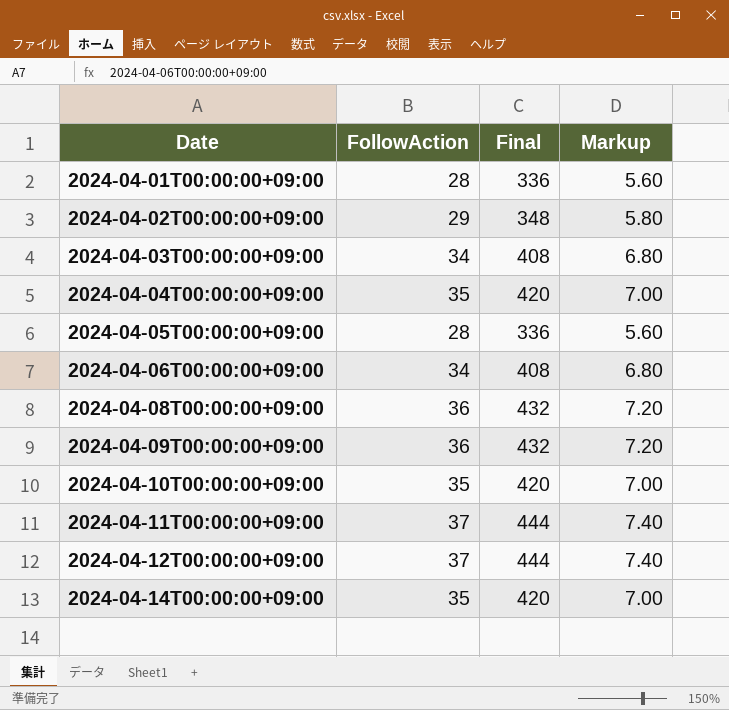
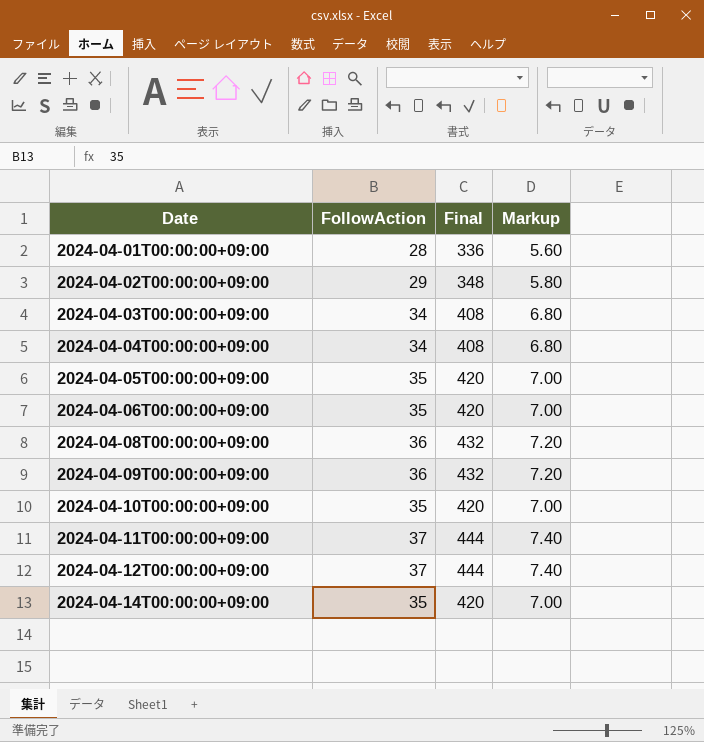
2024-04-04T00:00:00+09:00 | FollowAction: 35 -> 34
2024-04-04T00:00:00+09:00 | Final: 420 -> 408
2024-04-04T00:00:00+09:00 | Markup: 7.00 -> 6.80
2024-04-05T00:00:00+09:00 | FollowAction: 28 -> 35
2024-04-05T00:00:00+09:00 | Final: 336 -> 420
2024-04-05T00:00:00+09:00 | Markup: 5.60 -> 7.00
2024-04-06T00:00:00+09:00 | FollowAction: 34 -> 35
2024-04-06T00:00:00+09:00 | Final: 408 -> 420
2024-04-06T00:00:00+09:00 | Markup: 6.80 -> 7.00

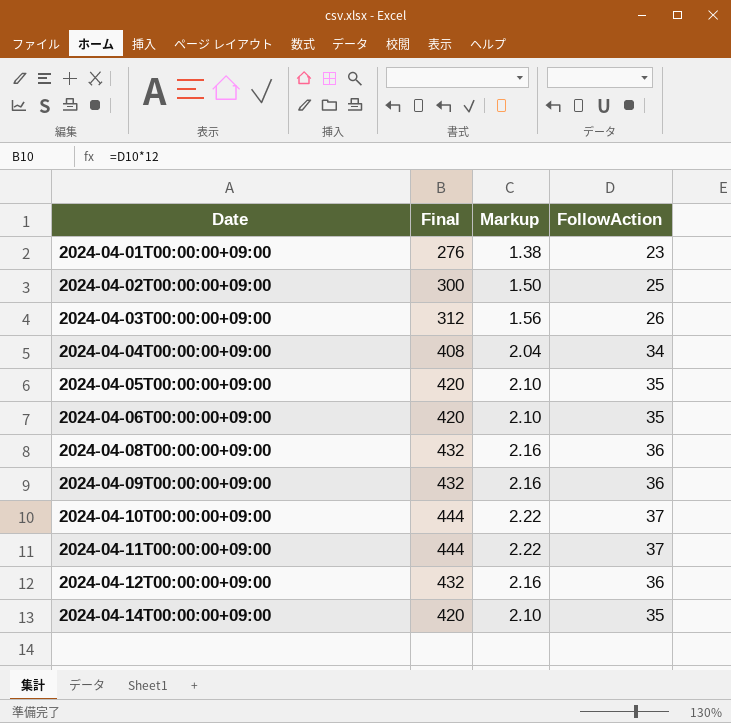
column Markup | formula: [FollowAction] * 0.2 -> [FollowAction] * 0.06
column FollowAction | position: 2 -> 4
2024-04-01T00:00:00+09:00 | Final: 336 -> 276
2024-04-01T00:00:00+09:00 | FollowAction: 28 -> 23
2024-04-02T00:00:00+09:00 | Final: 348 -> 300
2024-04-02T00:00:00+09:00 | FollowAction: 29 -> 25
2024-04-03T00:00:00+09:00 | Final: 408 -> 312
2024-04-03T00:00:00+09:00 | FollowAction: 34 -> 26
2024-04-10T00:00:00+09:00 | Final: 420 -> 444
2024-04-10T00:00:00+09:00 | FollowAction: 35 -> 37
2024-04-12T00:00:00+09:00 | Final: 444 -> 432
2024-04-12T00:00:00+09:00 | FollowAction: 37 -> 36

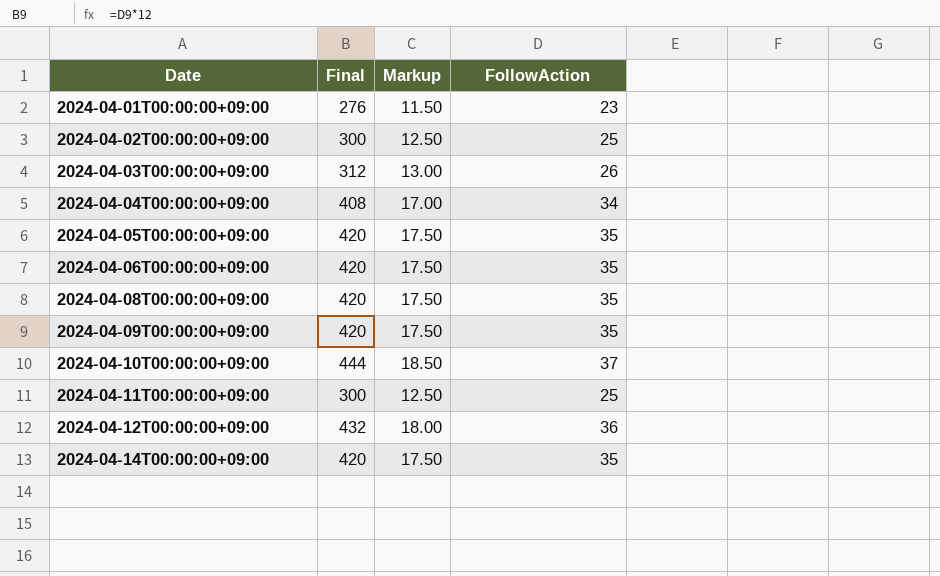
column Markup | formula: [FollowAction] * 0.06 -> [FollowAction] * 0.5
2024-04-08T00:00:00+09:00 | Final: 432 -> 420
2024-04-08T00:00:00+09:00 | FollowAction: 36 -> 35
2024-04-09T00:00:00+09:00 | Final: 432 -> 420
2024-04-09T00:00:00+09:00 | FollowAction: 36 -> 35
2024-04-11T00:00:00+09:00 | Final: 444 -> 300
2024-04-11T00:00:00+09:00 | FollowAction: 37 -> 25

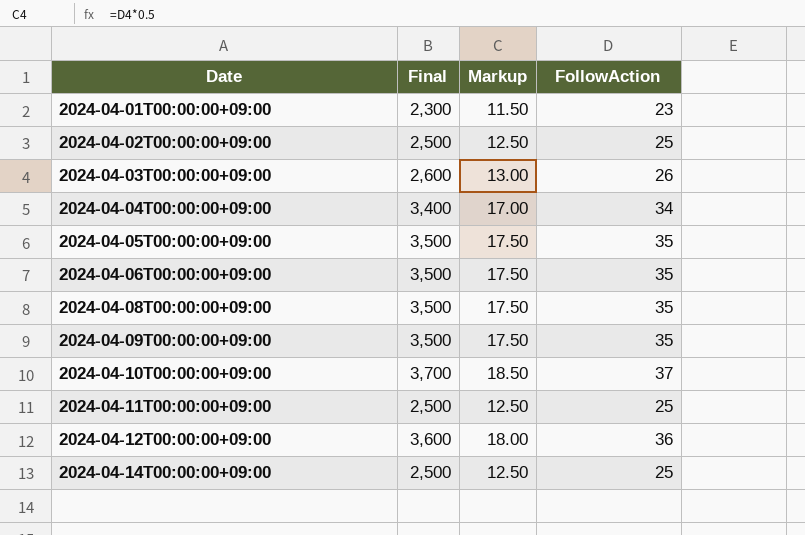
column Final | formula: [FollowAction] * 12 -> [FollowAction] * 100
2024-04-14T00:00:00+09:00 | Markup: 17.50 -> 12.50
2024-04-14T00:00:00+09:00 | FollowAction: 35 -> 25

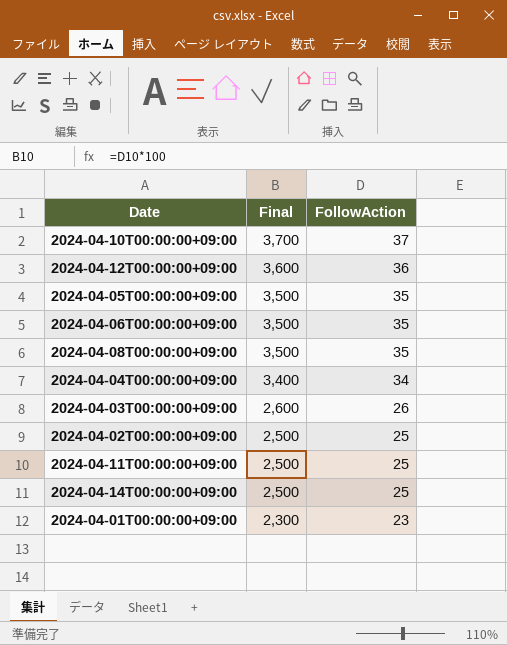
row order: Date ascending -> Final descending
column Markup | formula: [FollowAction] * 0.5 -> none
row 2024-04-09T00:00:00+09:00: 3,500 | 17.50 | 35 -> none

